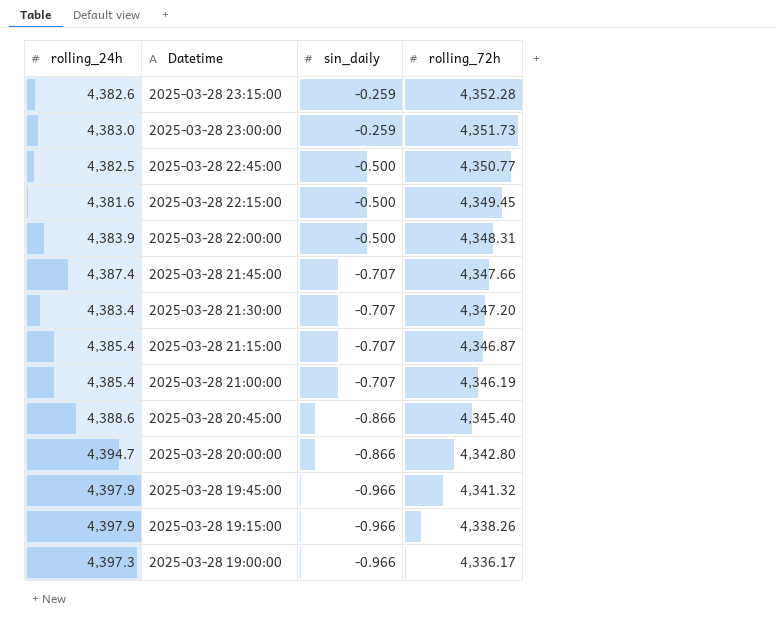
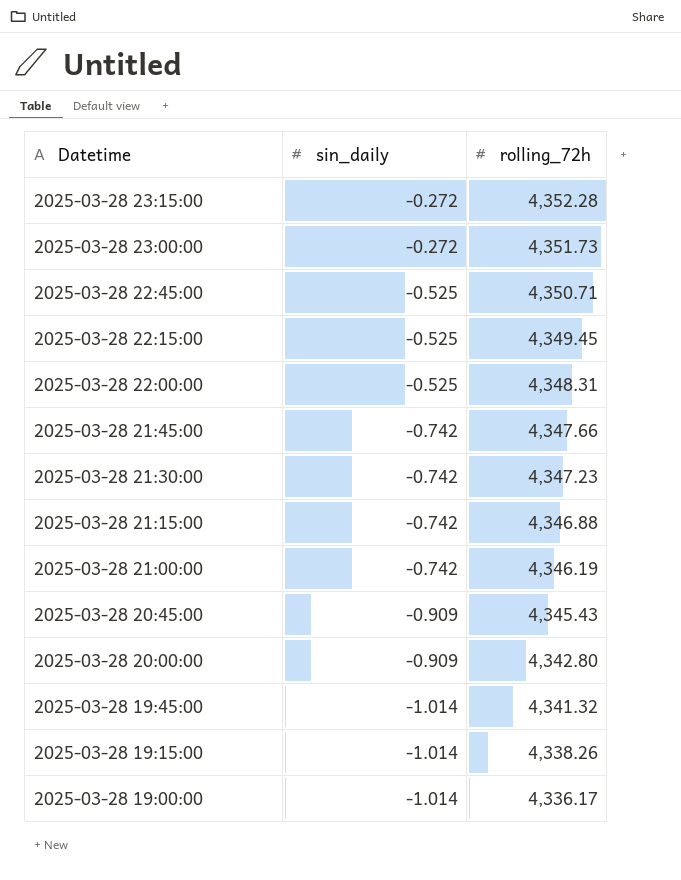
column rolling_24h | position: 1 -> none
2025-03-28 23:15:00 | sin_daily: -0.259 -> -0.272
2025-03-28 23:00:00 | sin_daily: -0.259 -> -0.272
2025-03-28 22:45:00 | sin_daily: -0.500 -> -0.525
2025-03-28 22:45:00 | rolling_72h: 4,350.77 -> 4,350.71
2025-03-28 22:15:00 | sin_daily: -0.500 -> -0.525
2025-03-28 22:00:00 | sin_daily: -0.500 -> -0.525
2025-03-28 21:45:00 | sin_daily: -0.707 -> -0.742
2025-03-28 21:30:00 | sin_daily: -0.707 -> -0.742
2025-03-28 21:30:00 | rolling_72h: 4,347.20 -> 4,347.23
2025-03-28 21:15:00 | sin_daily: -0.707 -> -0.742
2025-03-28 21:15:00 | rolling_72h: 4,346.87 -> 4,346.88
2025-03-28 21:00:00 | sin_daily: -0.707 -> -0.742
2025-03-28 20:45:00 | sin_daily: -0.866 -> -0.909
2025-03-28 20:45:00 | rolling_72h: 4,345.40 -> 4,345.43
2025-03-28 20:00:00 | sin_daily: -0.866 -> -0.909
2025-03-28 19:45:00 | sin_daily: -0.966 -> -1.014
2025-03-28 19:15:00 | sin_daily: -0.966 -> -1.014
2025-03-28 19:00:00 | sin_daily: -0.966 -> -1.014

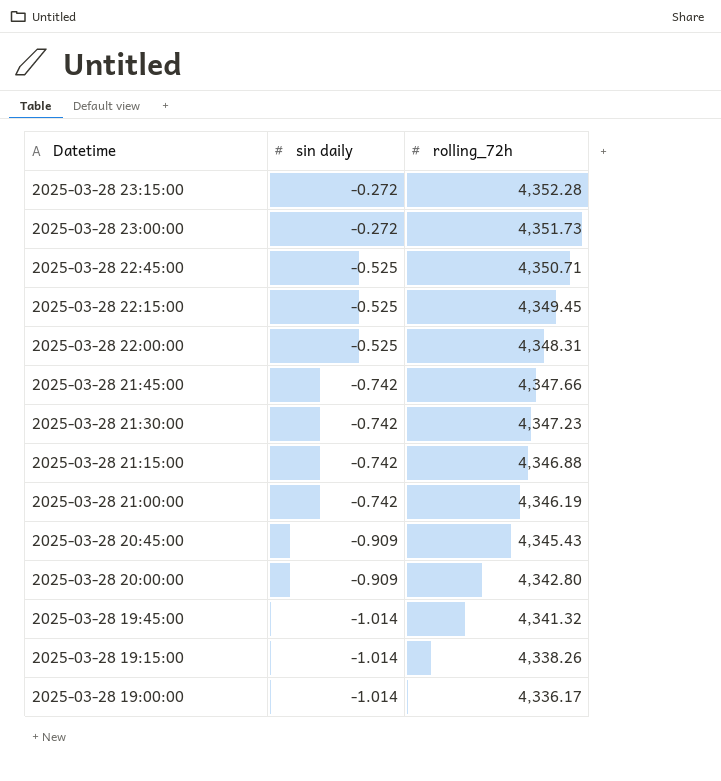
column name: sin_daily -> sin daily

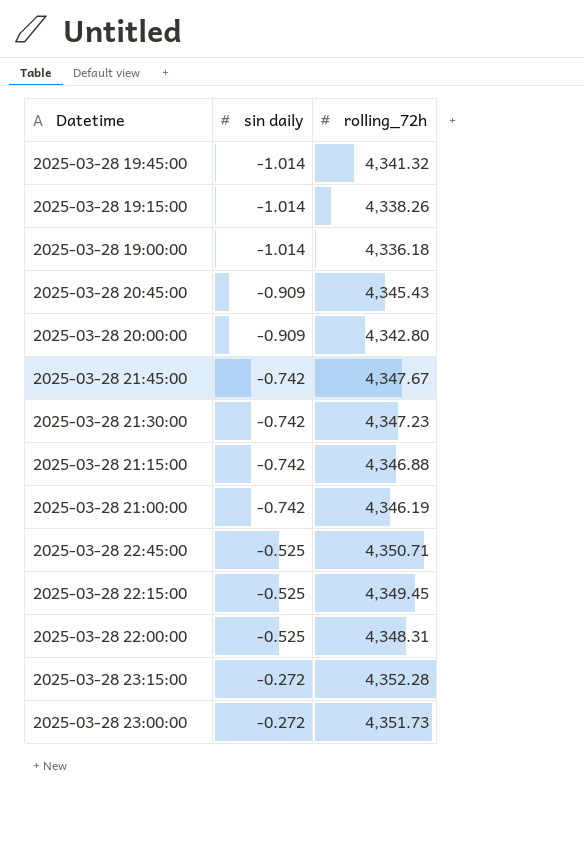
row order: Datetime descending -> sin daily ascending
2025-03-28 19:00:00 | rolling_72h: 4,336.17 -> 4,336.18
2025-03-28 21:45:00 | rolling_72h: 4,347.66 -> 4,347.67

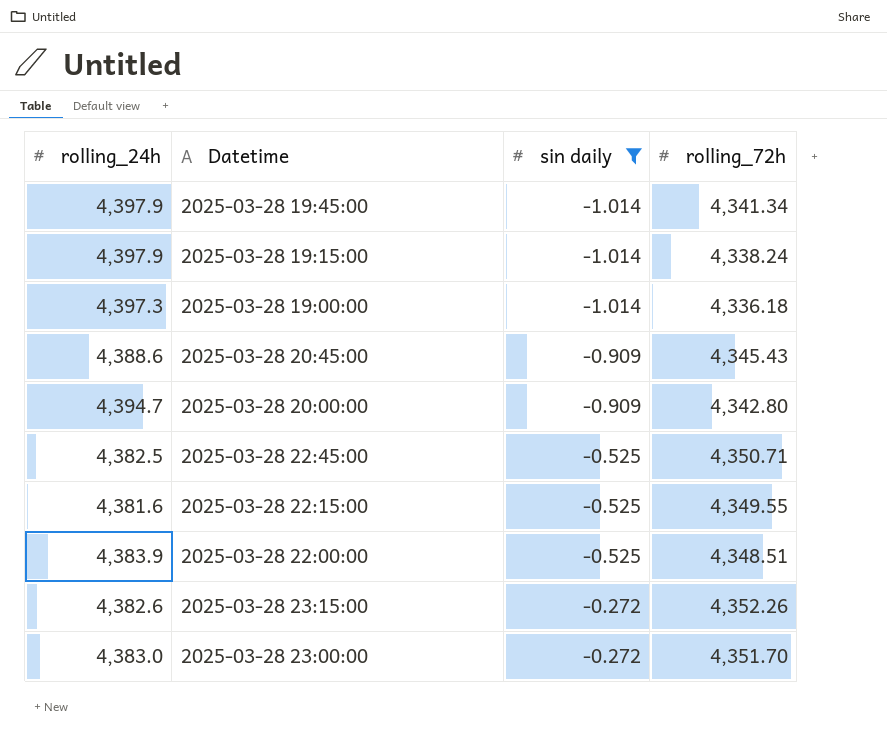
filter: none -> sin daily != -0.742
column rolling_24h | position: none -> 1
2025-03-28 19:45:00 | rolling_72h: 4,341.32 -> 4,341.34
2025-03-28 19:15:00 | rolling_72h: 4,338.26 -> 4,338.24
2025-03-28 22:15:00 | rolling_72h: 4,349.45 -> 4,349.55
2025-03-28 22:00:00 | rolling_72h: 4,348.31 -> 4,348.51
2025-03-28 23:15:00 | rolling_72h: 4,352.28 -> 4,352.26
2025-03-28 23:00:00 | rolling_72h: 4,351.73 -> 4,351.70

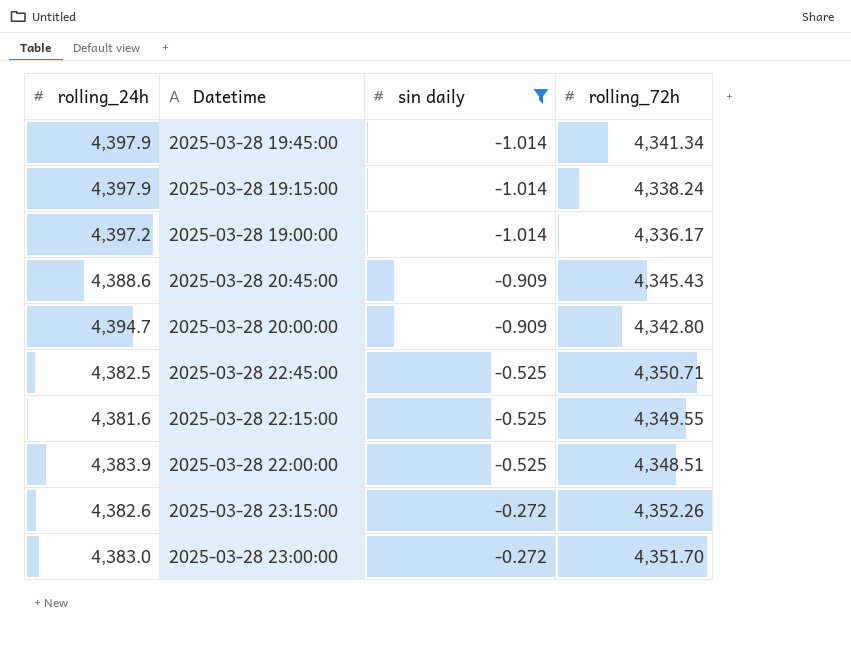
2025-03-28 19:00:00 | rolling_24h: 4,397.3 -> 4,397.2
2025-03-28 19:00:00 | rolling_72h: 4,336.18 -> 4,336.17

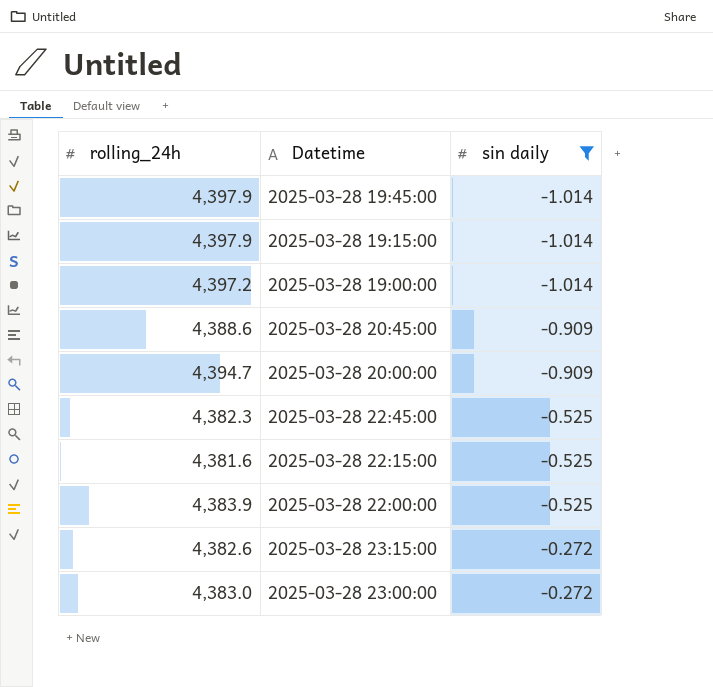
column rolling_72h | position: 4 -> none
2025-03-28 22:45:00 | rolling_24h: 4,382.5 -> 4,382.3

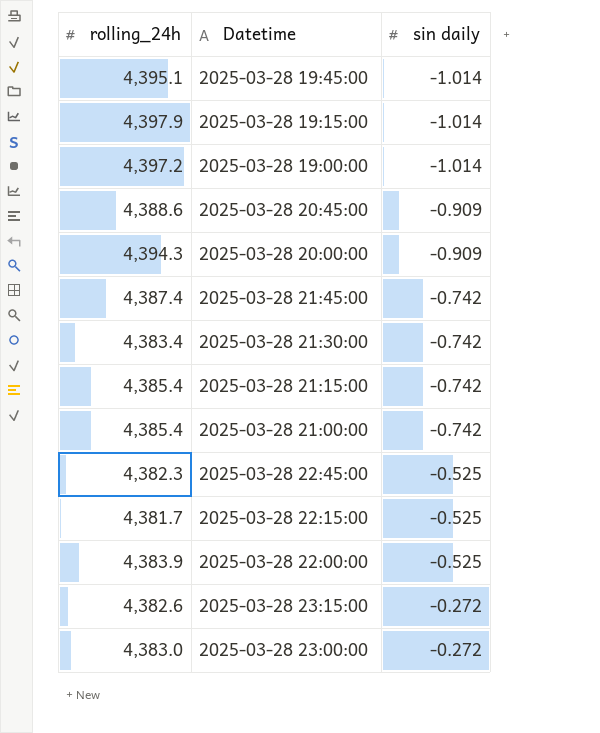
filter: sin daily != -0.742 -> none
2025-03-28 19:45:00 | rolling_24h: 4,397.9 -> 4,395.1
2025-03-28 20:00:00 | rolling_24h: 4,394.7 -> 4,394.3
2025-03-28 22:15:00 | rolling_24h: 4,381.6 -> 4,381.7

